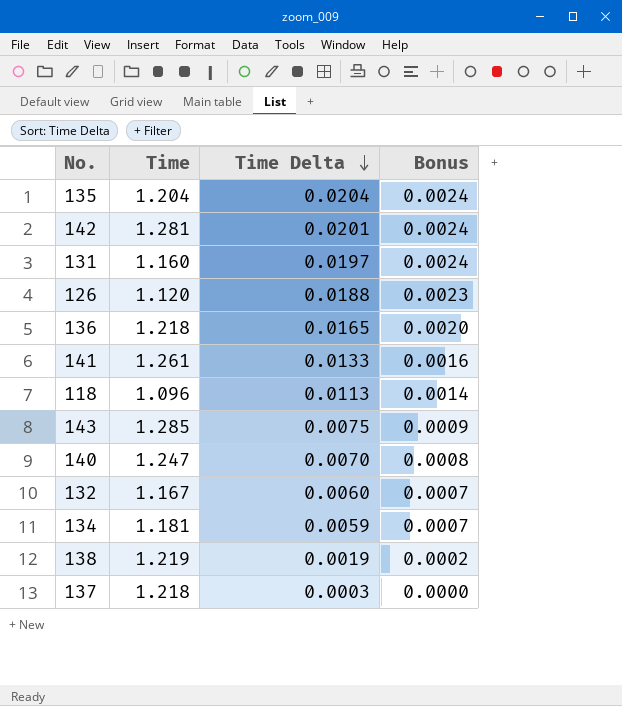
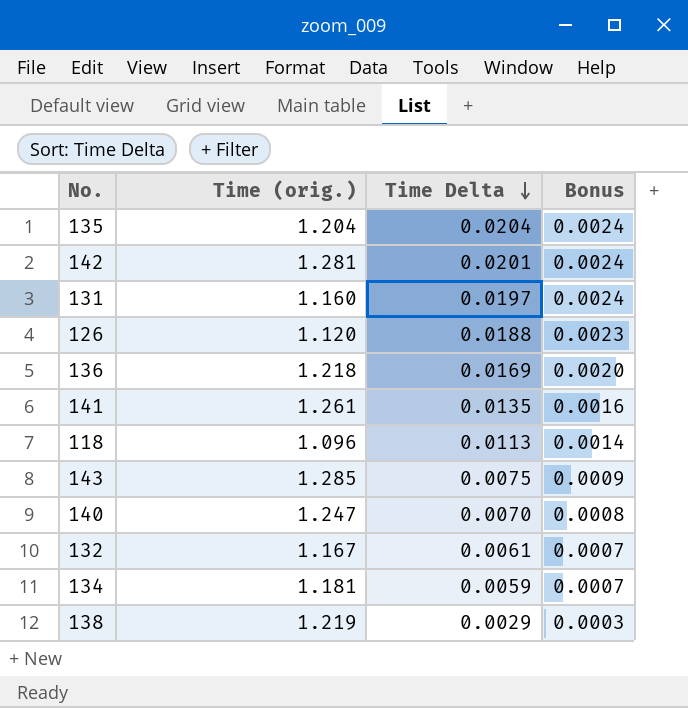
column name: Time -> Time (orig.)
row 137: 1.218 | 0.0003 | 0.0000 -> none
136 | Time Delta: 0.0165 -> 0.0169
141 | Time Delta: 0.0133 -> 0.0135
132 | Time Delta: 0.0060 -> 0.0061
138 | Time Delta: 0.0019 -> 0.0029
138 | Bonus: 0.0002 -> 0.0003

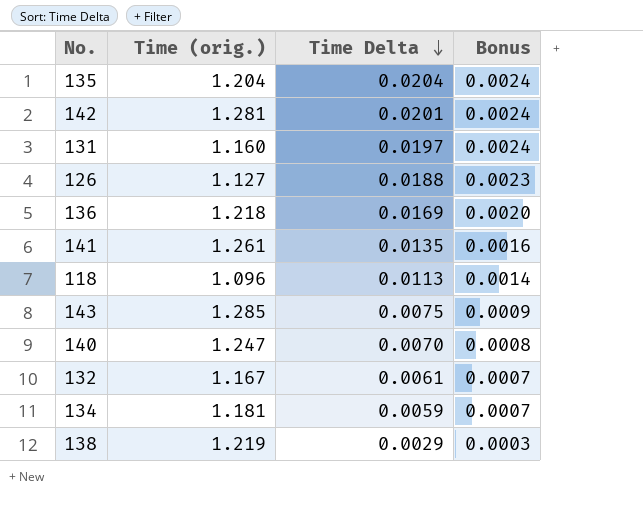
126 | Time (orig.): 1.120 -> 1.127

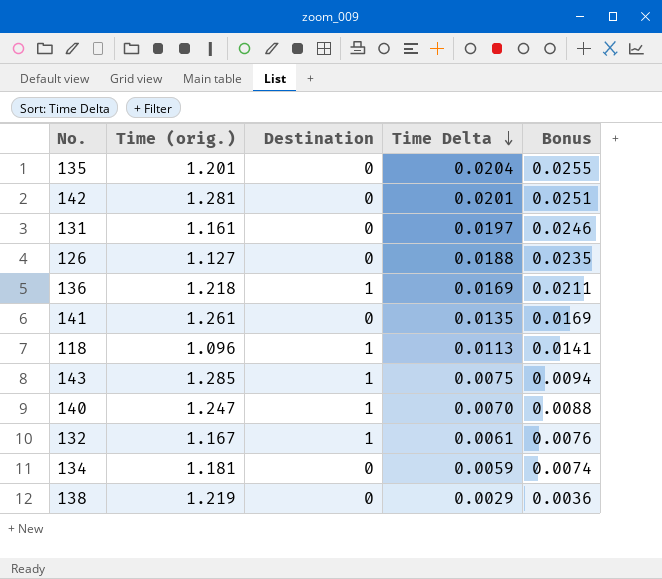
column Destination | position: none -> 3
column Bonus | formula: [Time Delta] * 0.12 -> [Time Delta] * 1.25
135 | Time (orig.): 1.204 -> 1.201
131 | Time (orig.): 1.160 -> 1.161

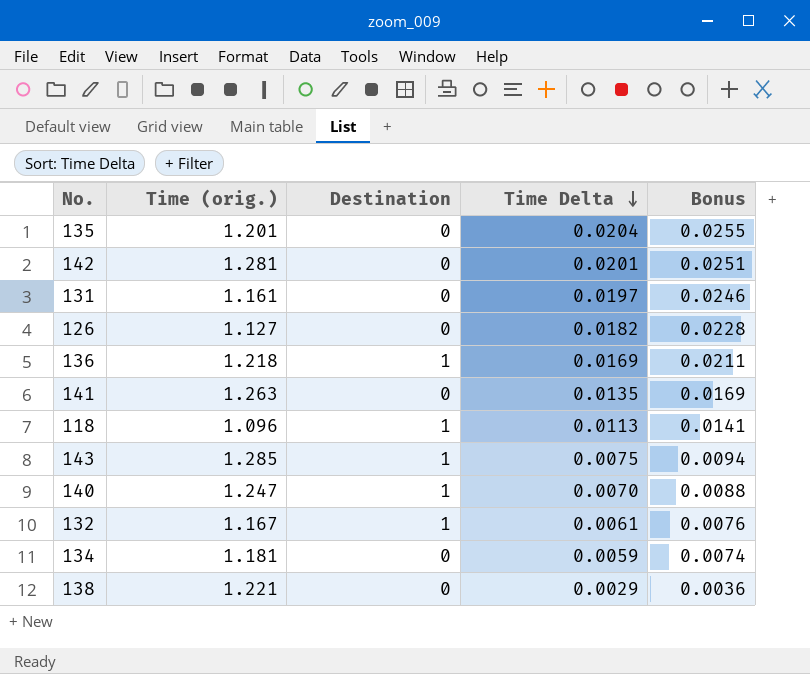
126 | Time Delta: 0.0188 -> 0.0182
126 | Bonus: 0.0235 -> 0.0228
141 | Time (orig.): 1.261 -> 1.263
138 | Time (orig.): 1.219 -> 1.221

